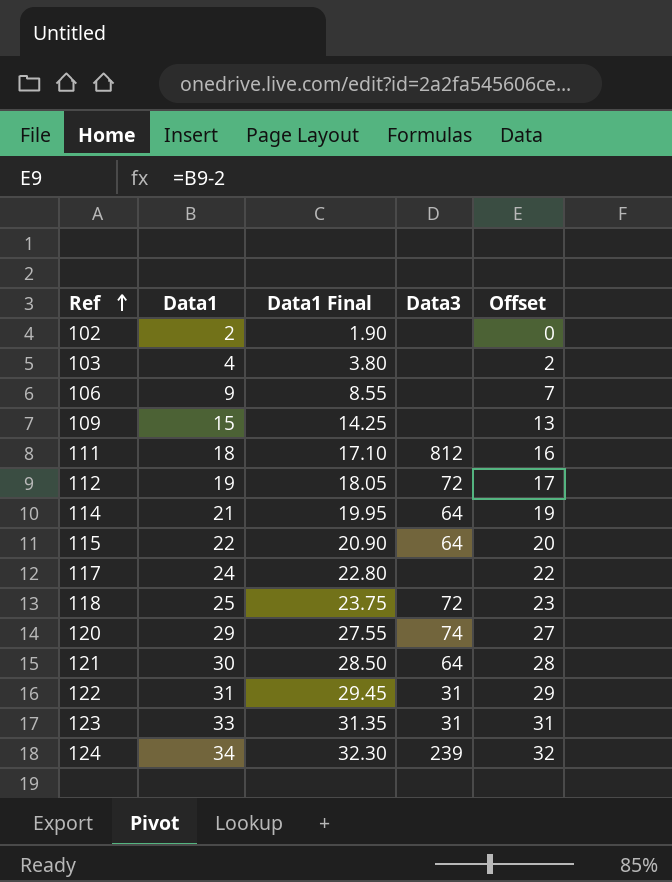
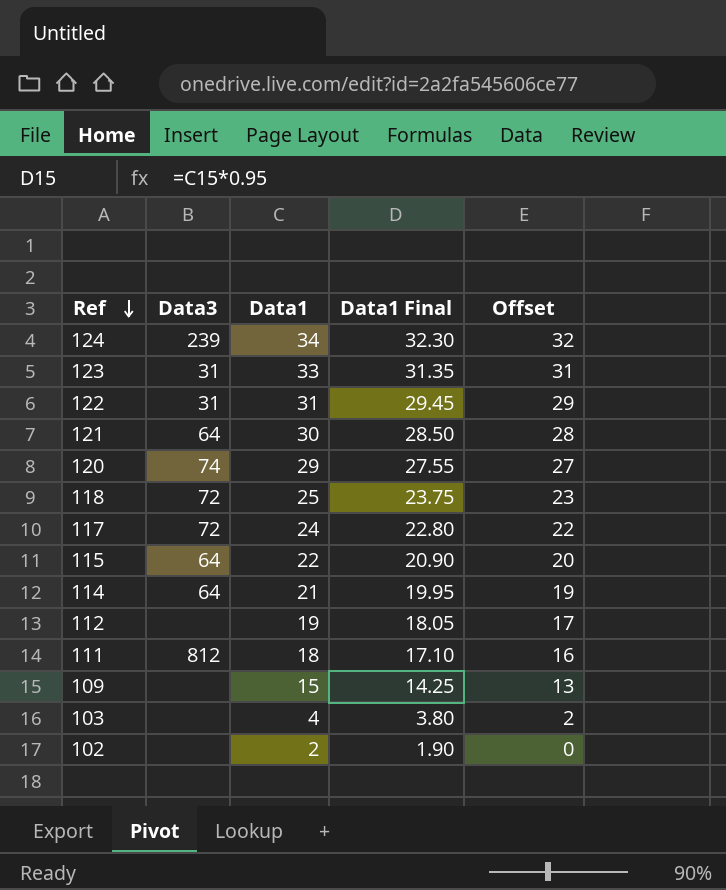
row order: Ref ascending -> Ref descending
column Data3 | position: 4 -> 2
row 106: 9 | 8.55 | none | 7 -> none
117 | Data3: none -> 72
112 | Data3: 72 -> none

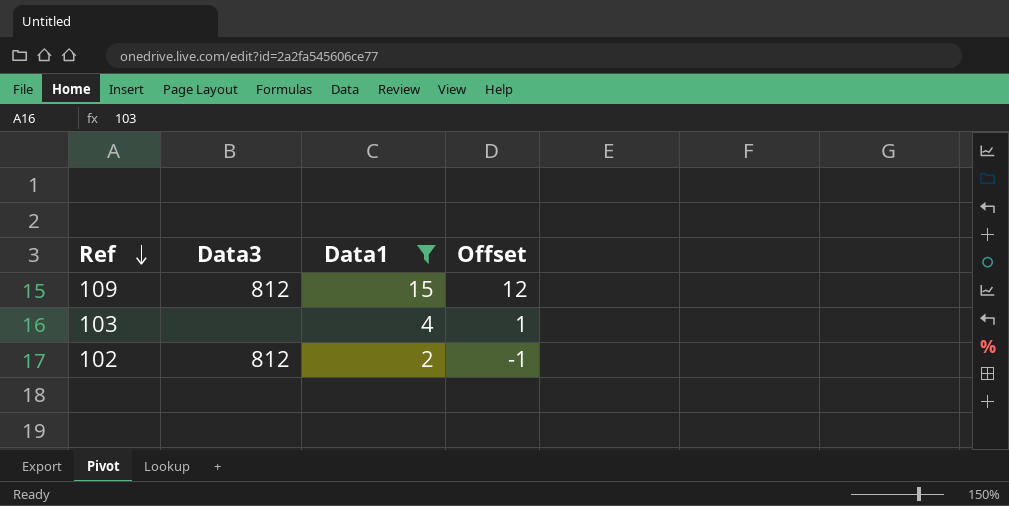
filter: none -> Data1 <= 15
column Data1 Final | formula: [Data1] * 0.95 -> none
column Offset | formula: [Data1] - 2 -> [Data1] - 3
109 | Data3: none -> 812
102 | Data3: none -> 812

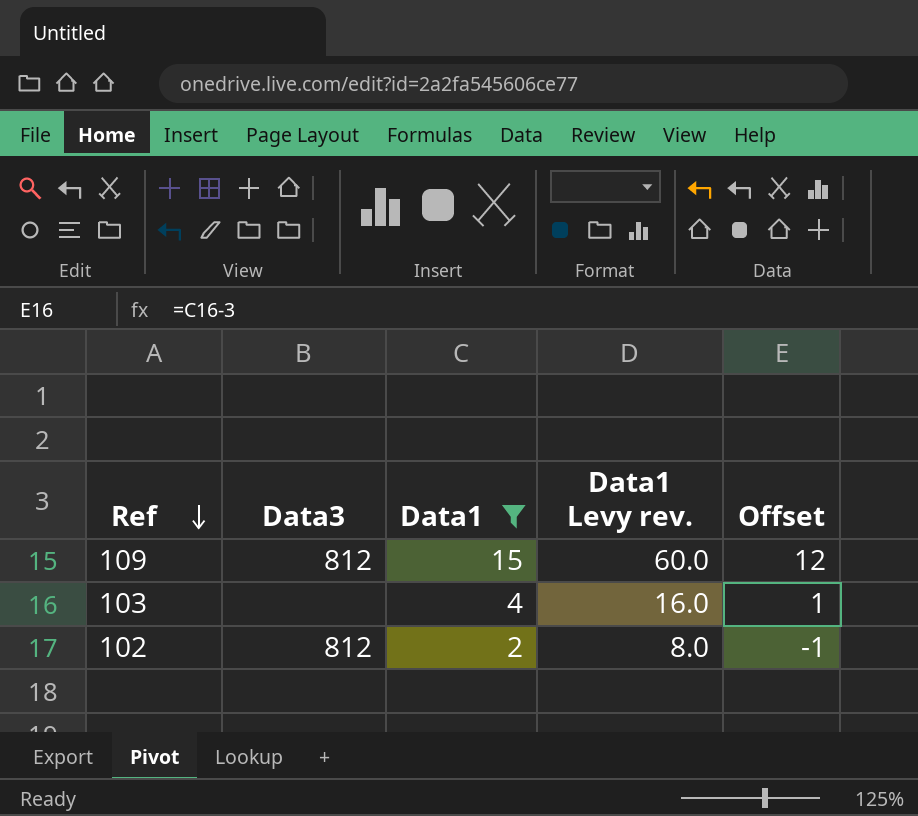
column Data1 Levy rev. | formula: none -> [Data1] * 4

